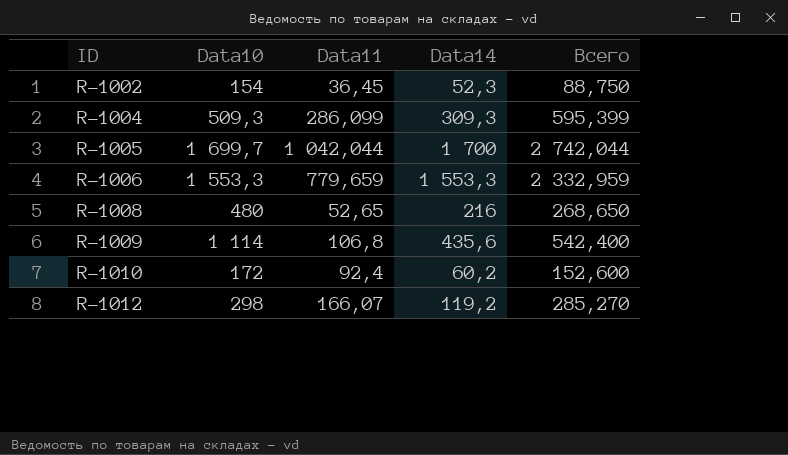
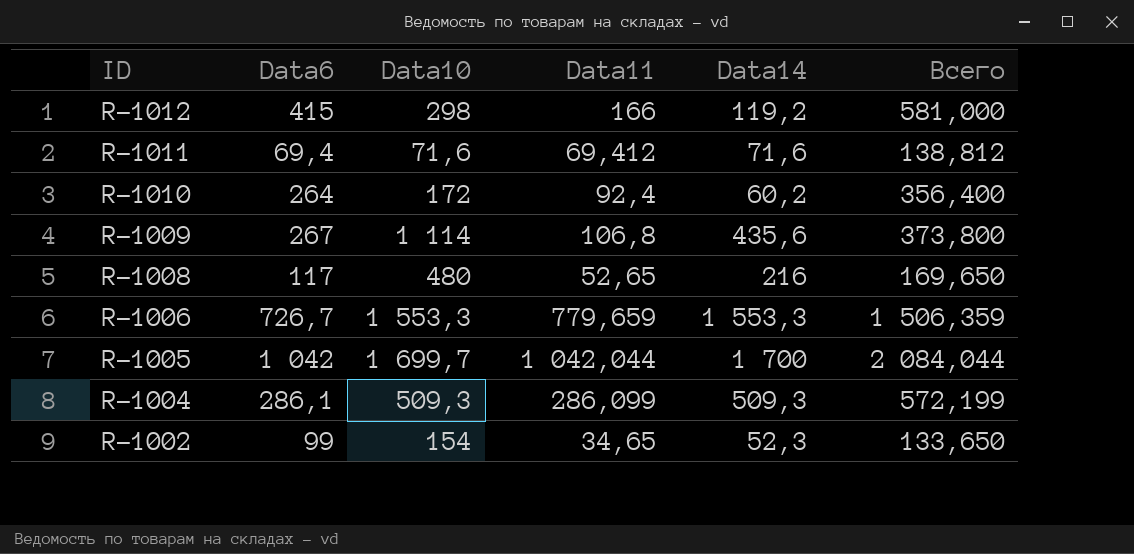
row order: ID ascending -> ID descending
column Data6 | position: none -> 2
column Всего | formula: [Data11] + [Data14] -> [Data6] + [Data11]
R-1012 | Data11: 166,07 -> 166
row R-1011: none -> 69,4 | 71,6 | 69,412 | 71,6 | 138,812
R-1004 | Data14: 309,3 -> 509,3
R-1002 | Data11: 36,45 -> 34,65

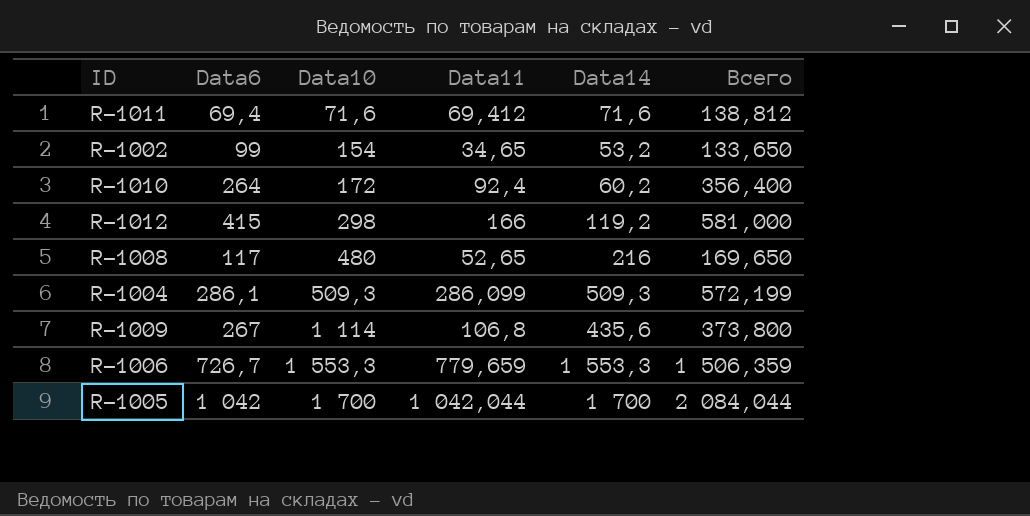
row order: ID descending -> Data10 ascending
R-1002 | Data14: 52,3 -> 53,2
R-1005 | Data10: 1 699,7 -> 1 700

